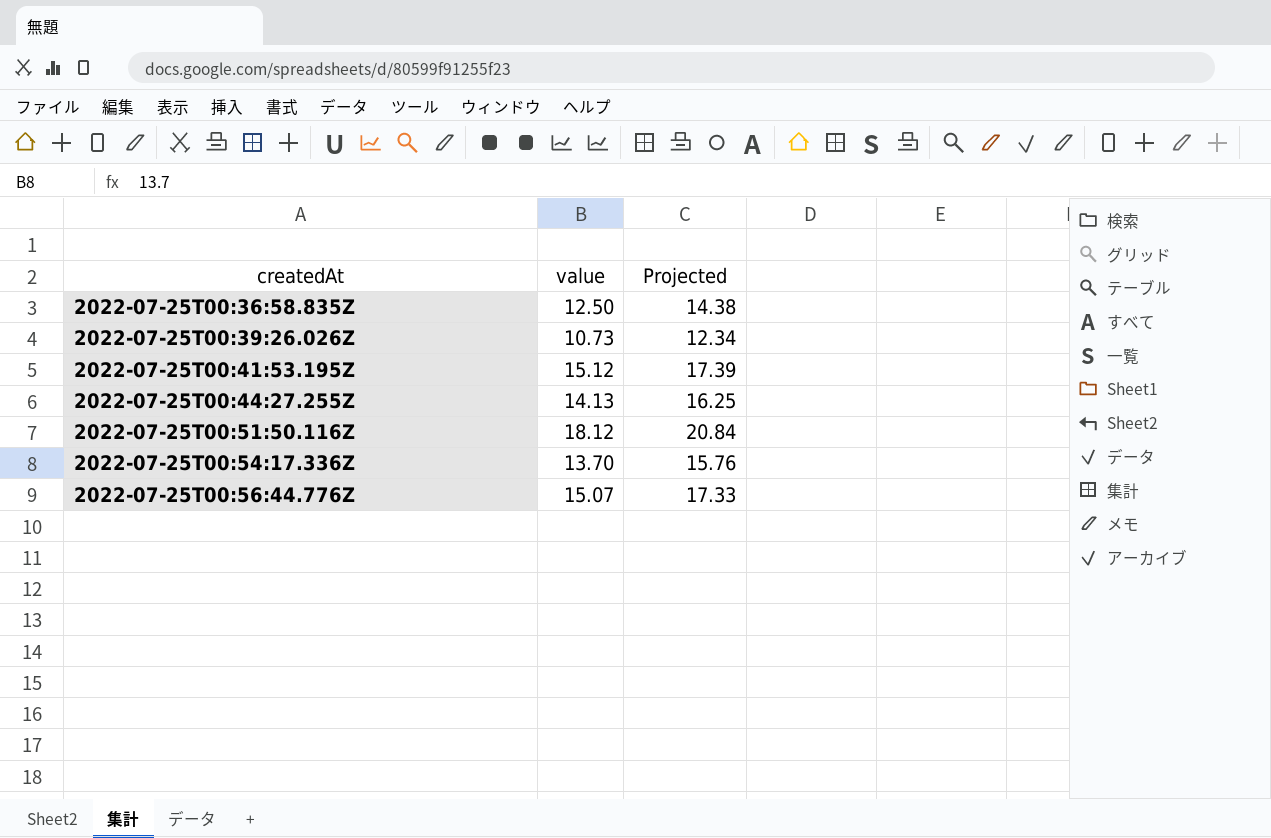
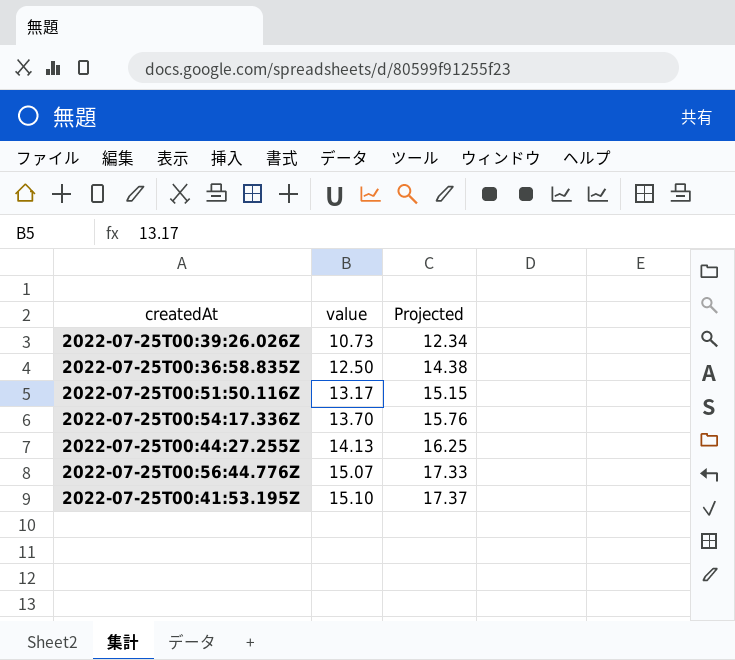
row order: createdAt ascending -> value ascending
2022-07-25T00:51:50.116Z | value: 18.12 -> 13.17
2022-07-25T00:51:50.116Z | Projected: 20.84 -> 15.15
2022-07-25T00:41:53.195Z | value: 15.12 -> 15.10
2022-07-25T00:41:53.195Z | Projected: 17.39 -> 17.37

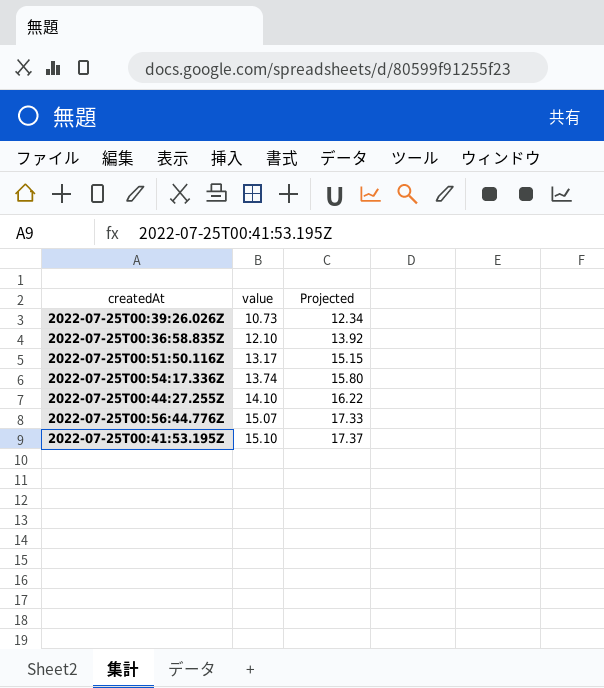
2022-07-25T00:36:58.835Z | value: 12.50 -> 12.10
2022-07-25T00:36:58.835Z | Projected: 14.38 -> 13.92
2022-07-25T00:54:17.336Z | value: 13.70 -> 13.74
2022-07-25T00:54:17.336Z | Projected: 15.76 -> 15.80
2022-07-25T00:44:27.255Z | value: 14.13 -> 14.10
2022-07-25T00:44:27.255Z | Projected: 16.25 -> 16.22

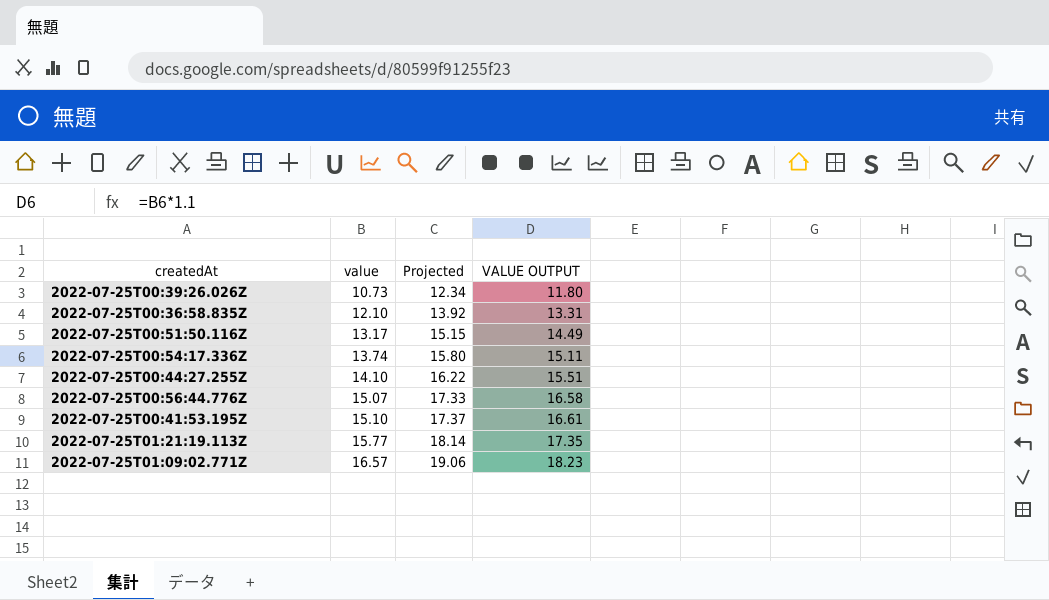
column VALUE OUTPUT | formula: none -> [value] * 1.1
row 2022-07-25T01:21:19.113Z: none -> 15.77 | 18.14 | 17.35
row 2022-07-25T01:09:02.771Z: none -> 16.57 | 19.06 | 18.23

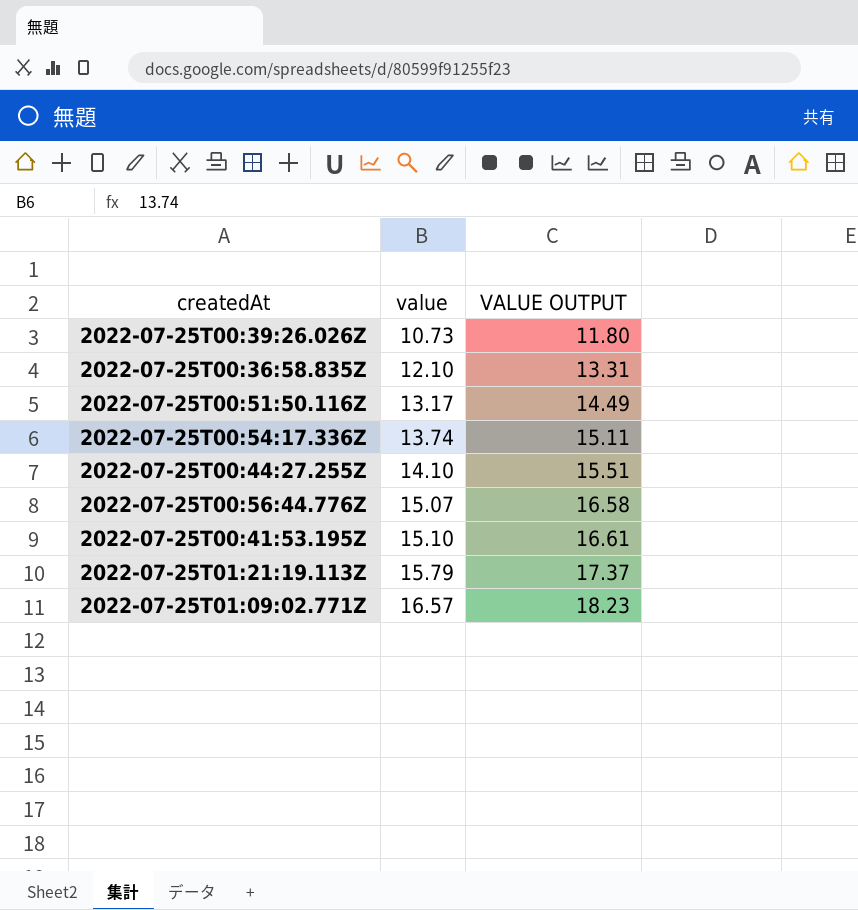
column Projected | formula: [value] * 1.15 -> none
2022-07-25T01:21:19.113Z | value: 15.77 -> 15.79
2022-07-25T01:21:19.113Z | VALUE OUTPUT: 17.35 -> 17.37

